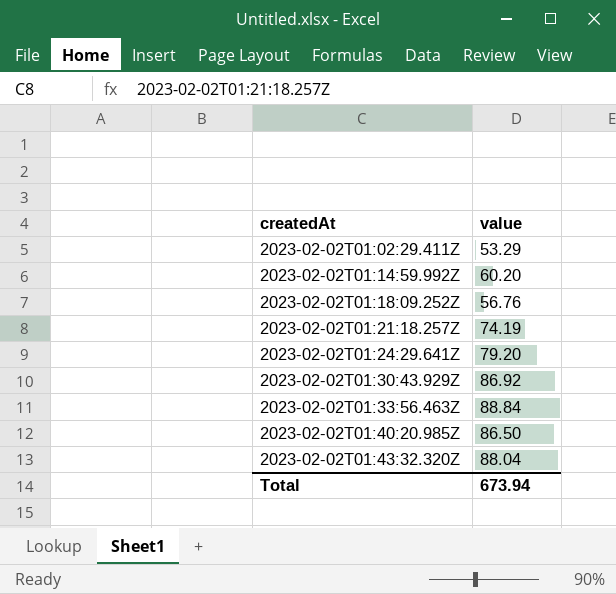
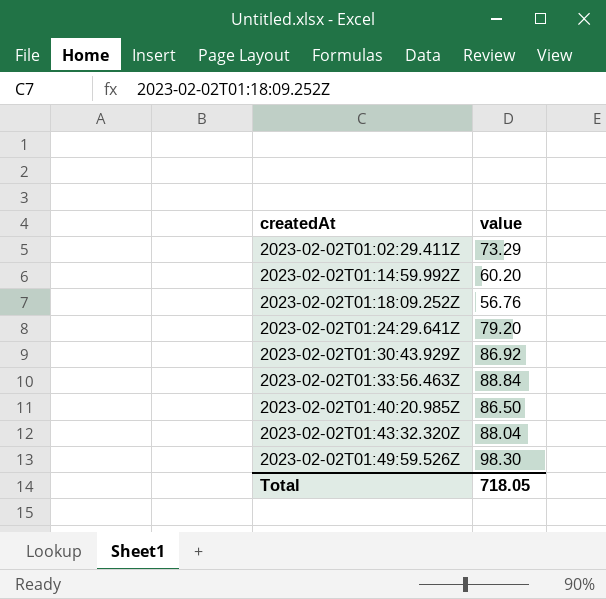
row 2023-02-02T01:21:18.257Z: 74.19 -> none
2023-02-02T01:02:29.411Z | value: 53.29 -> 73.29
row 2023-02-02T01:49:59.526Z: none -> 98.30
Total | value: 673.94 -> 718.05

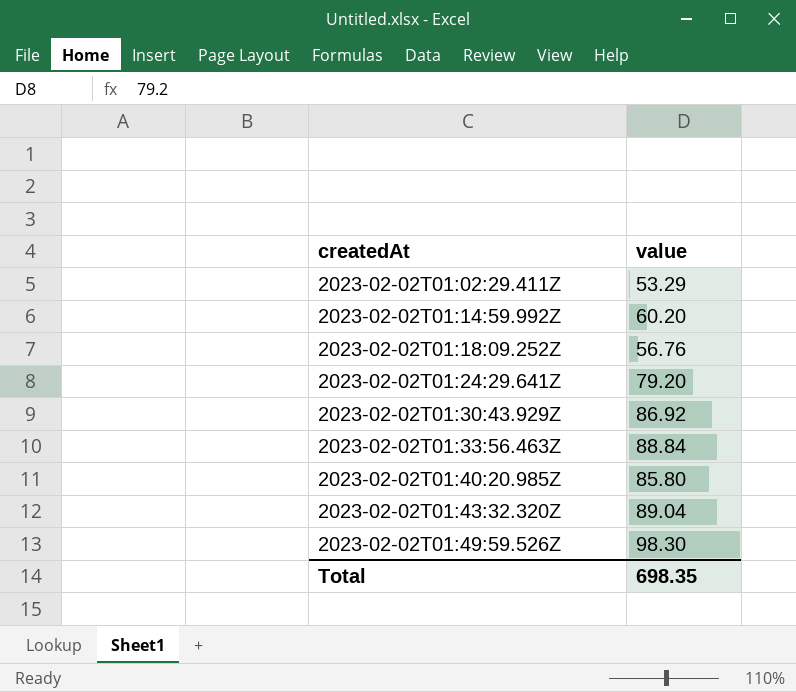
2023-02-02T01:02:29.411Z | value: 73.29 -> 53.29
2023-02-02T01:40:20.985Z | value: 86.50 -> 85.80
2023-02-02T01:43:32.320Z | value: 88.04 -> 89.04
Total | value: 718.05 -> 698.35

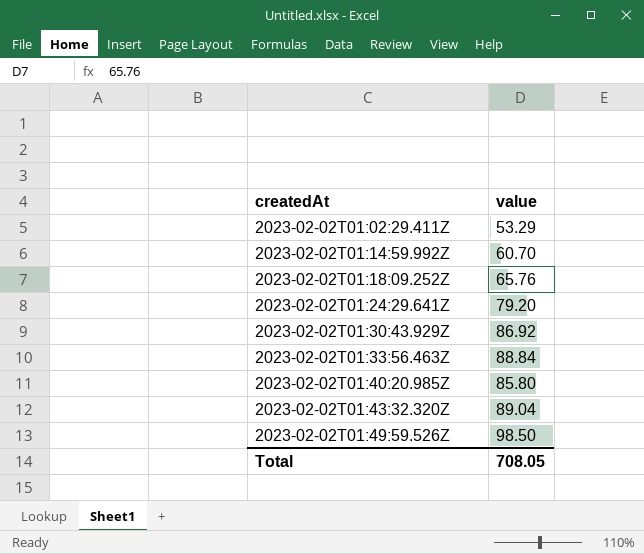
2023-02-02T01:14:59.992Z | value: 60.20 -> 60.70
2023-02-02T01:18:09.252Z | value: 56.76 -> 65.76
2023-02-02T01:49:59.526Z | value: 98.30 -> 98.50
Total | value: 698.35 -> 708.05

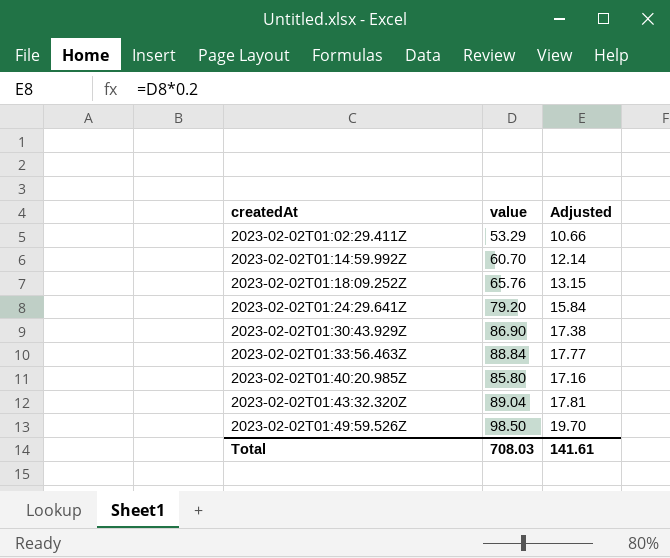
column Adjusted | formula: none -> [value] * 0.2
2023-02-02T01:30:43.929Z | value: 86.92 -> 86.90
Total | value: 708.05 -> 708.03

